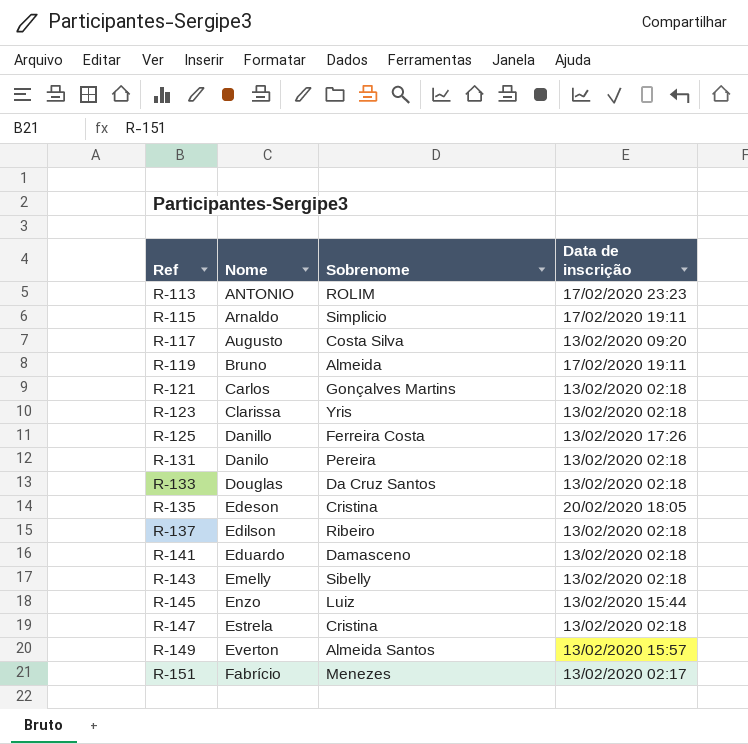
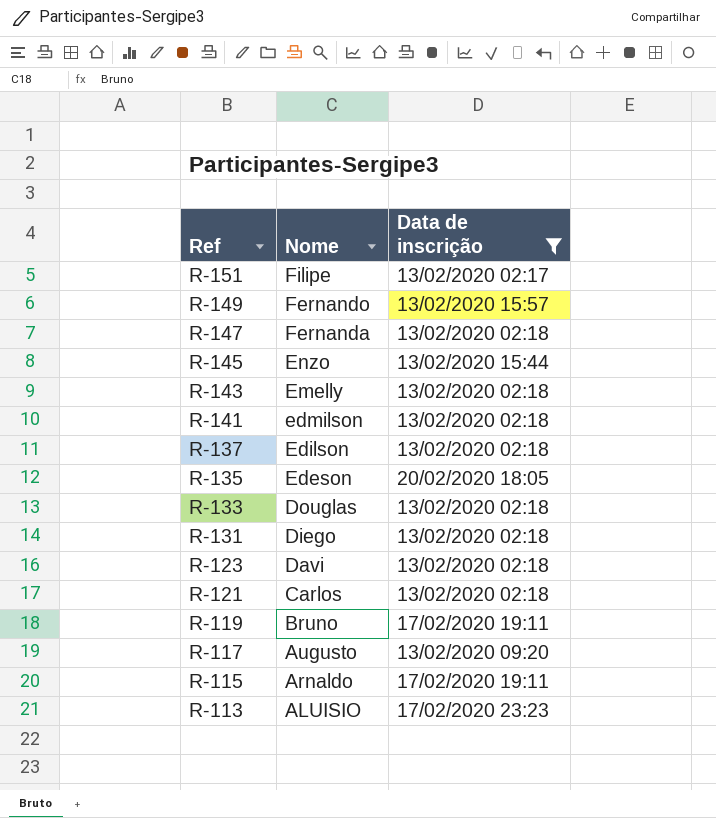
filter: none -> Data de inscrição != 13/02/2020 17:26
row order: Ref ascending -> Ref descending
column Sobrenome | position: 3 -> none
R-151 | Nome: Fabrício -> Filipe
R-149 | Nome: Everton -> Fernando
R-147 | Nome: Estrela -> Fernanda
R-141 | Nome: Eduardo -> edmilson
R-131 | Nome: Danilo -> Diego
R-123 | Nome: Clarissa -> Davi
R-113 | Nome: ANTONIO -> ALUISIO

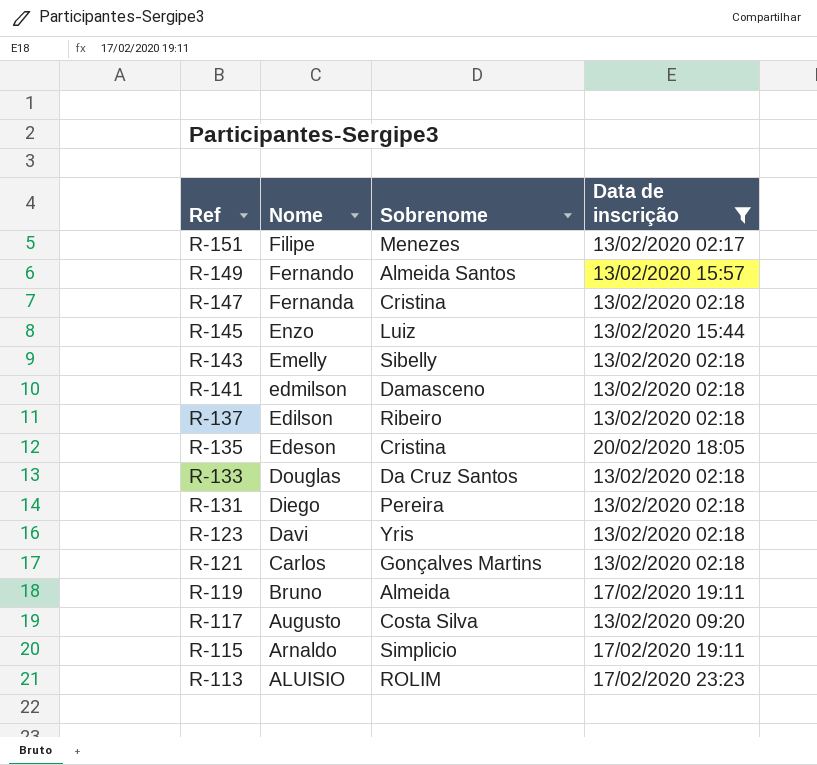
column Sobrenome | position: none -> 3

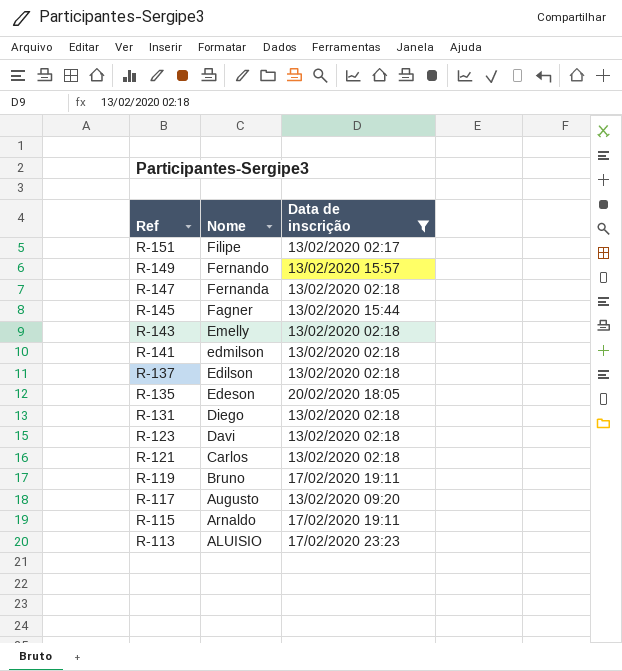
column Sobrenome | position: 3 -> none
row R-133: Douglas | Da Cruz Santos | 13/02/2020 02:18 -> none
R-145 | Nome: Enzo -> Fagner

